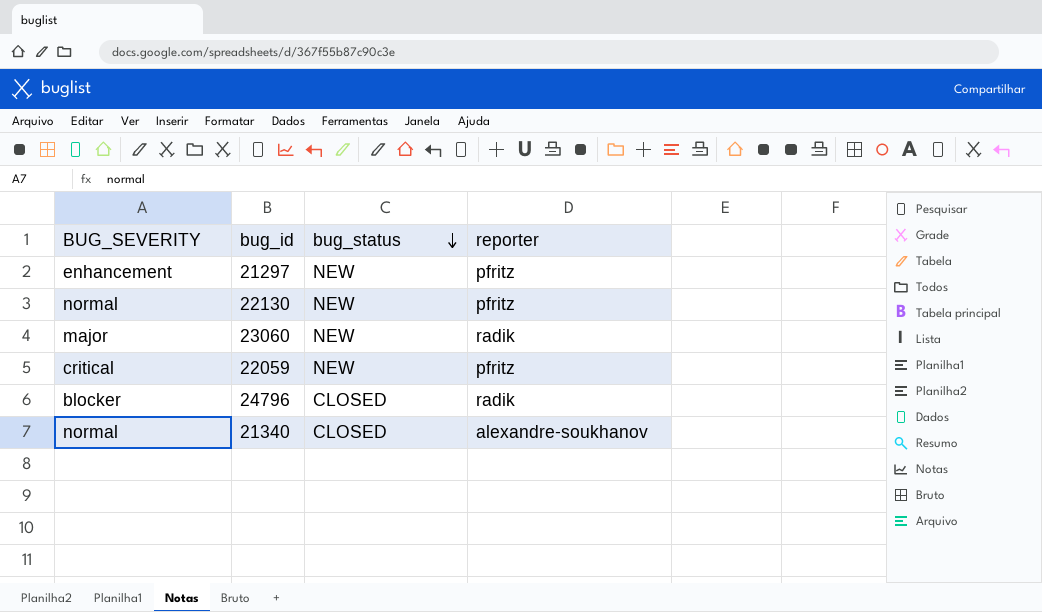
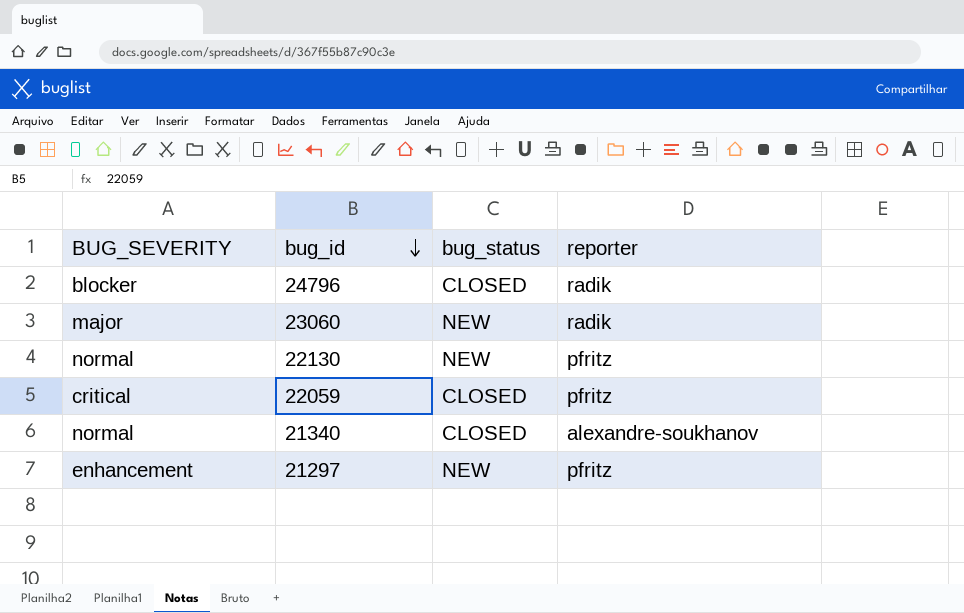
row order: bug_status descending -> bug_id descending
22059 | bug_status: NEW -> CLOSED

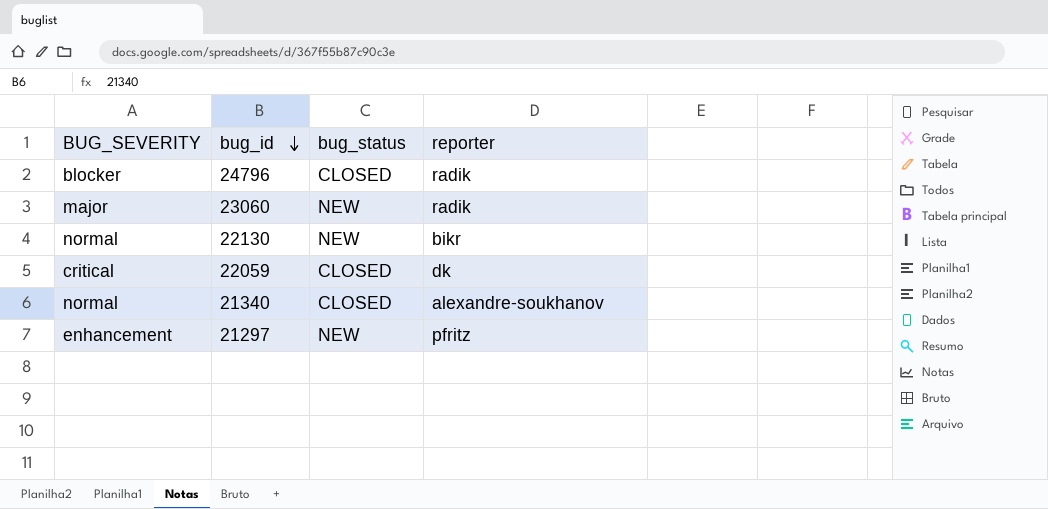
22130 | reporter: pfritz -> bikr
22059 | reporter: pfritz -> dk

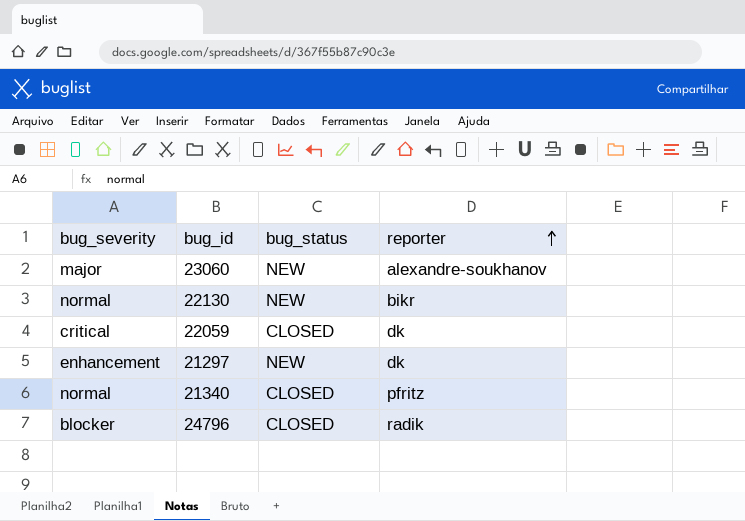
row order: bug_id descending -> reporter ascending
column name: BUG_SEVERITY -> bug_severity
23060 | reporter: radik -> alexandre-soukhanov
21297 | reporter: pfritz -> dk
21340 | reporter: alexandre-soukhanov -> pfritz

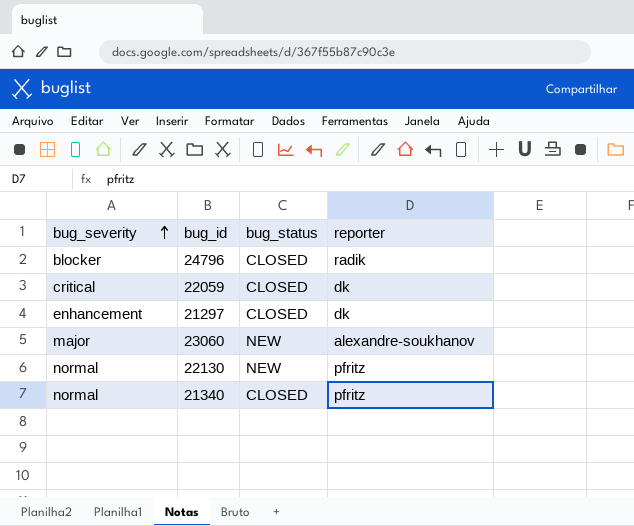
row order: reporter ascending -> bug_severity ascending
21297 | bug_status: NEW -> CLOSED
22130 | reporter: bikr -> pfritz

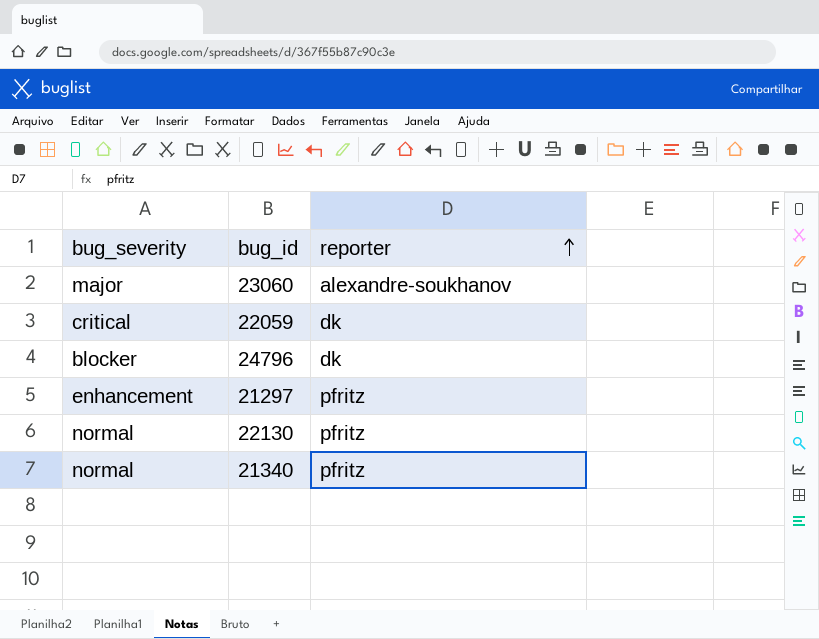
row order: bug_severity ascending -> reporter ascending
column bug_status | position: 3 -> none
24796 | reporter: radik -> dk
21297 | reporter: dk -> pfritz

